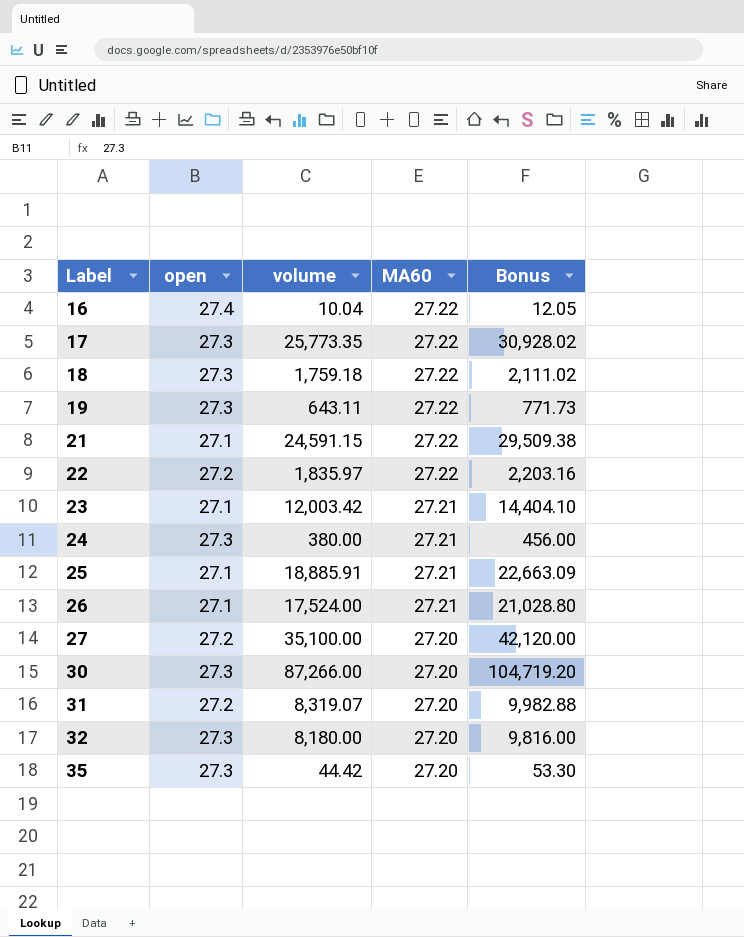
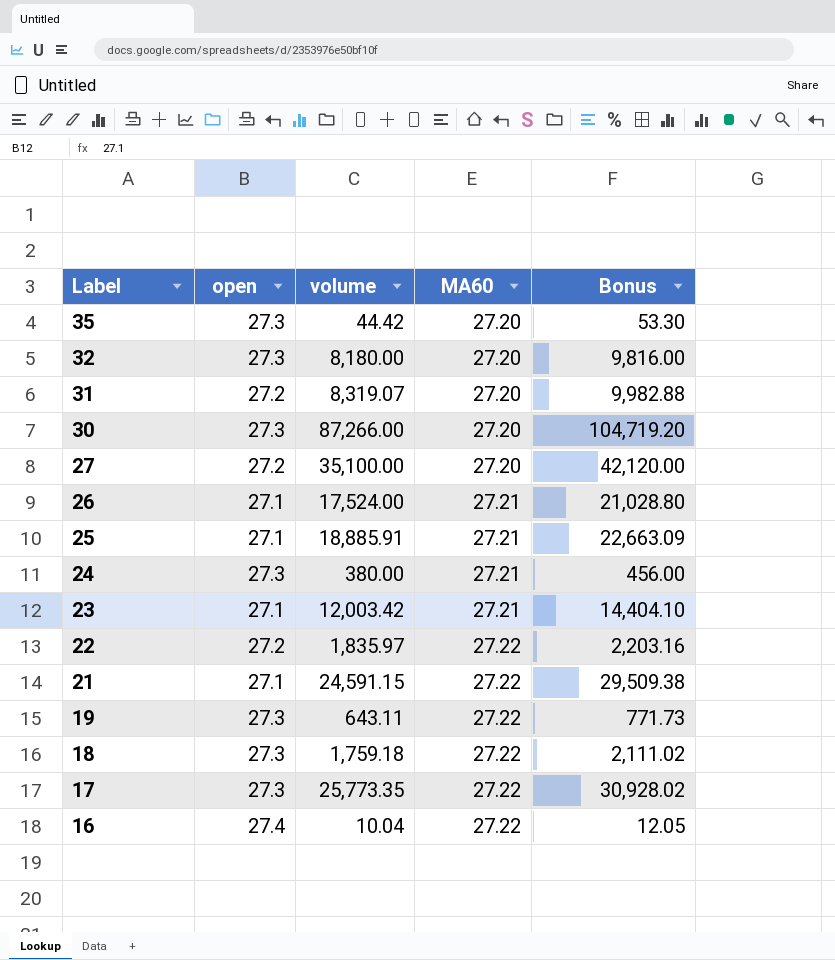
row order: Label ascending -> Label descending

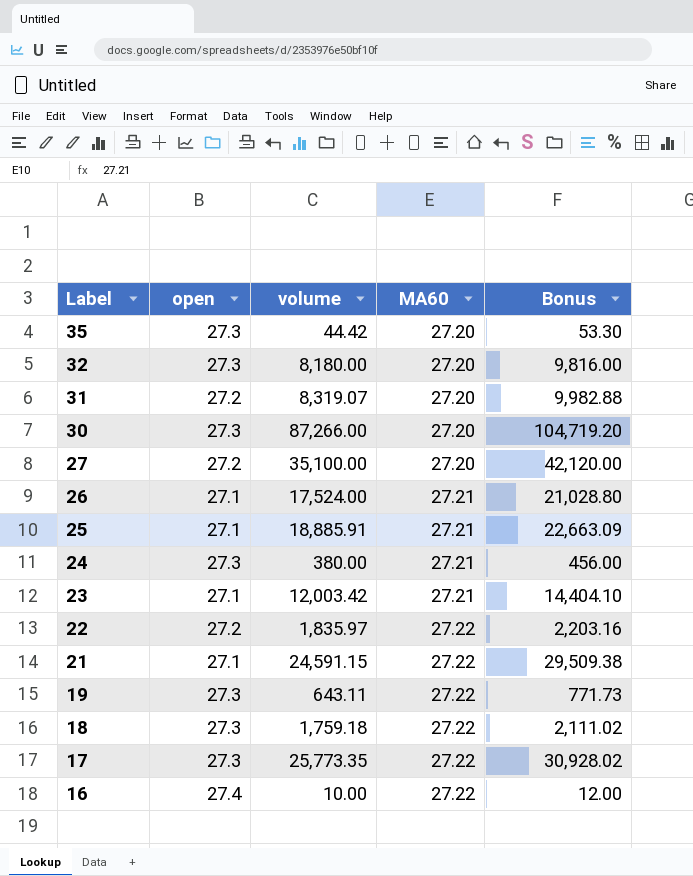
16 | volume: 10.04 -> 10.00
16 | Bonus: 12.05 -> 12.00

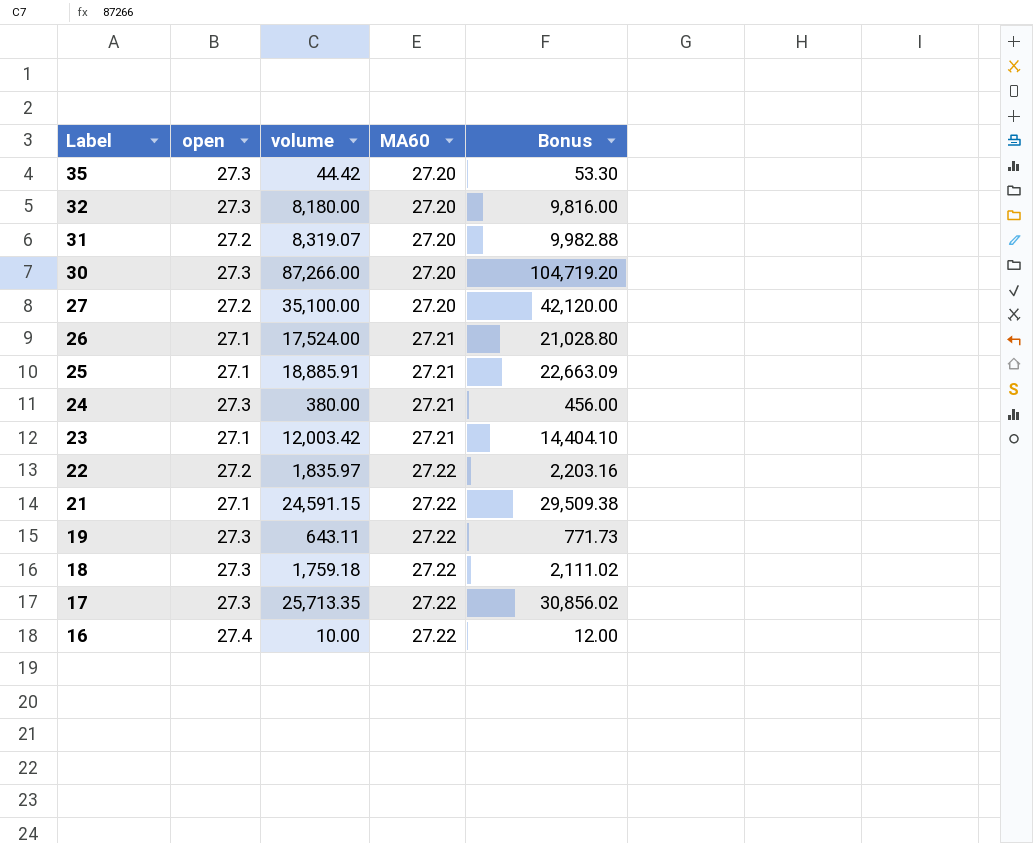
17 | volume: 25,773.35 -> 25,713.35
17 | Bonus: 30,928.02 -> 30,856.02

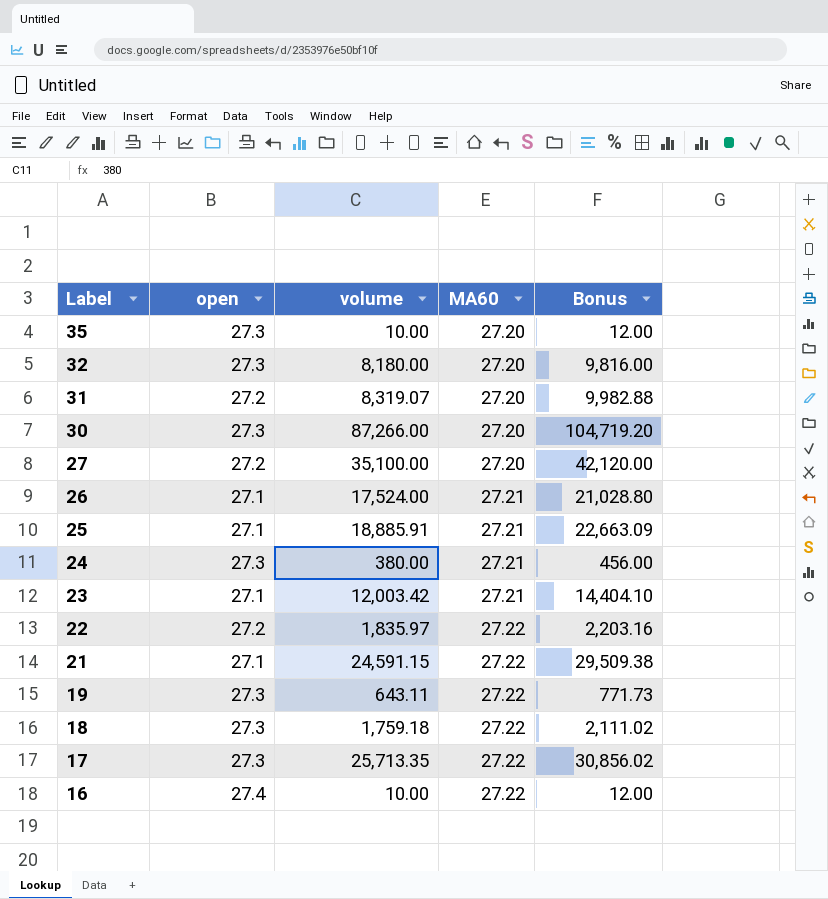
35 | volume: 44.42 -> 10.00
35 | Bonus: 53.30 -> 12.00

